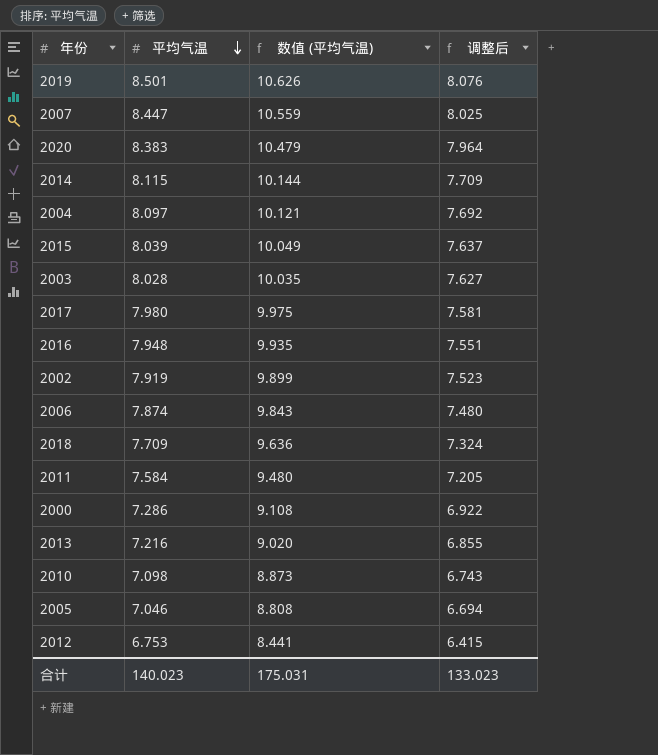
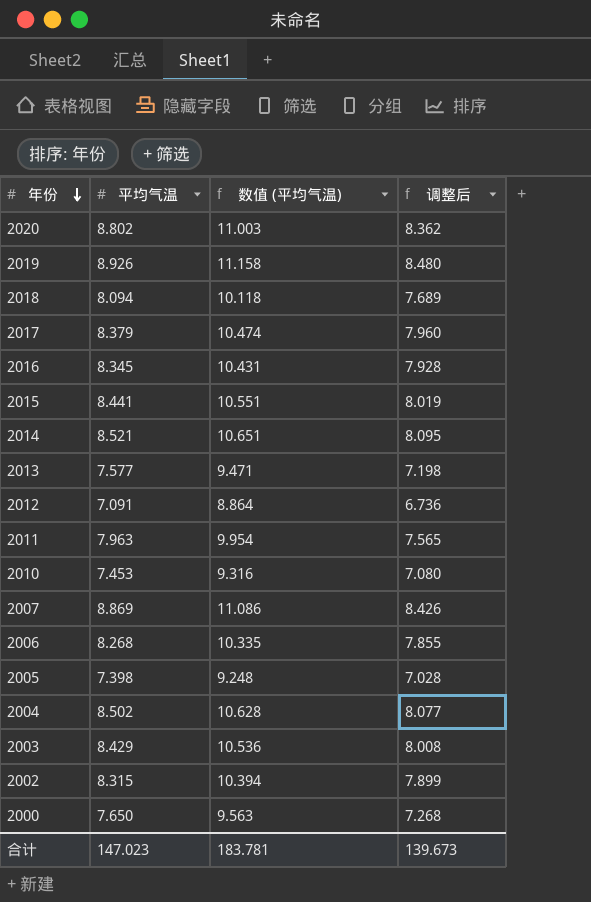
row order: 平均气温 descending -> 年份 descending
2020 | 平均气温: 8.383 -> 8.802
2020 | 数值 (平均气温): 10.479 -> 11.003
2020 | 调整后: 7.964 -> 8.362
2019 | 平均气温: 8.501 -> 8.926
2019 | 数值 (平均气温): 10.626 -> 11.158
2019 | 调整后: 8.076 -> 8.480
2018 | 平均气温: 7.709 -> 8.094
2018 | 数值 (平均气温): 9.636 -> 10.118
2018 | 调整后: 7.324 -> 7.689
2017 | 平均气温: 7.980 -> 8.379
2017 | 数值 (平均气温): 9.975 -> 10.474
2017 | 调整后: 7.581 -> 7.960
2016 | 平均气温: 7.948 -> 8.345
2016 | 数值 (平均气温): 9.935 -> 10.431
2016 | 调整后: 7.551 -> 7.928
2015 | 平均气温: 8.039 -> 8.441
2015 | 数值 (平均气温): 10.049 -> 10.551
2015 | 调整后: 7.637 -> 8.019
2014 | 平均气温: 8.115 -> 8.521
2014 | 数值 (平均气温): 10.144 -> 10.651
2014 | 调整后: 7.709 -> 8.095
2013 | 平均气温: 7.216 -> 7.577
2013 | 数值 (平均气温): 9.020 -> 9.471
2013 | 调整后: 6.855 -> 7.198
2012 | 平均气温: 6.753 -> 7.091
2012 | 数值 (平均气温): 8.441 -> 8.864
2012 | 调整后: 6.415 -> 6.736
2011 | 平均气温: 7.584 -> 7.963
2011 | 数值 (平均气温): 9.480 -> 9.954
2011 | 调整后: 7.205 -> 7.565
2010 | 平均气温: 7.098 -> 7.453
2010 | 数值 (平均气温): 8.873 -> 9.316
2010 | 调整后: 6.743 -> 7.080
2007 | 平均气温: 8.447 -> 8.869
2007 | 数值 (平均气温): 10.559 -> 11.086
2007 | 调整后: 8.025 -> 8.426
2006 | 平均气温: 7.874 -> 8.268
2006 | 数值 (平均气温): 9.843 -> 10.335
2006 | 调整后: 7.480 -> 7.855
2005 | 平均气温: 7.046 -> 7.398
2005 | 数值 (平均气温): 8.808 -> 9.248
2005 | 调整后: 6.694 -> 7.028
2004 | 平均气温: 8.097 -> 8.502
2004 | 数值 (平均气温): 10.121 -> 10.628
2004 | 调整后: 7.692 -> 8.077
2003 | 平均气温: 8.028 -> 8.429
2003 | 数值 (平均气温): 10.035 -> 10.536
2003 | 调整后: 7.627 -> 8.008
2002 | 平均气温: 7.919 -> 8.315
2002 | 数值 (平均气温): 9.899 -> 10.394
2002 | 调整后: 7.523 -> 7.899
2000 | 平均气温: 7.286 -> 7.650
2000 | 数值 (平均气温): 9.108 -> 9.563
2000 | 调整后: 6.922 -> 7.268
合计 | 平均气温: 140.023 -> 147.023
合计 | 数值 (平均气温): 175.031 -> 183.781
合计 | 调整后: 133.023 -> 139.673

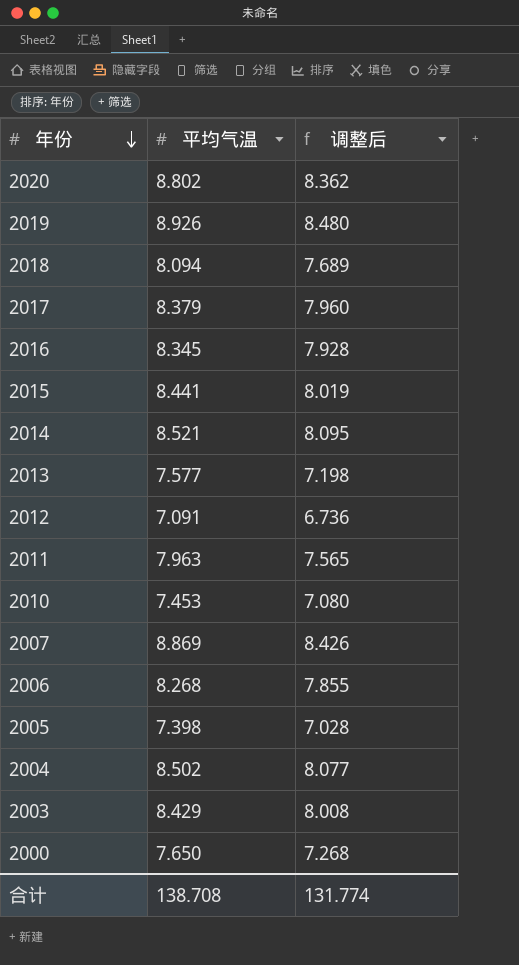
column 数值 (平均气温) | formula: [平均气温] * 1.25 -> none
row 2002: 8.315 | 10.394 | 7.899 -> none
合计 | 平均气温: 147.023 -> 138.708
合计 | 调整后: 139.673 -> 131.774

